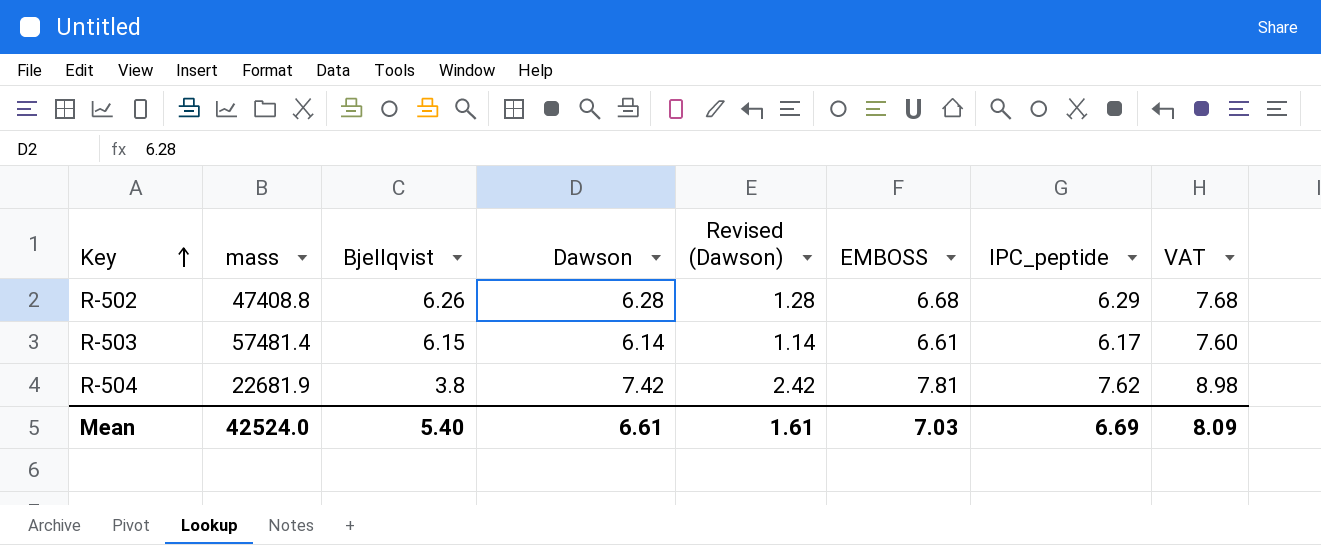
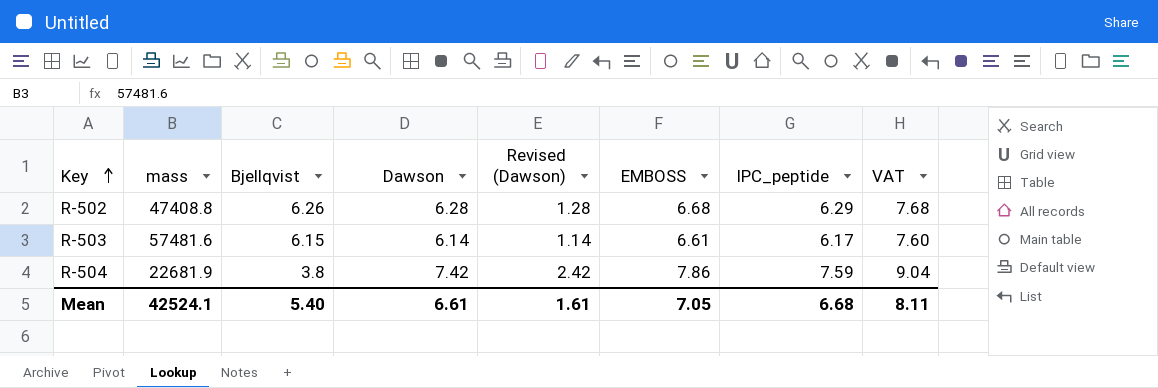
R-503 | mass: 57481.4 -> 57481.6
R-504 | EMBOSS: 7.81 -> 7.86
R-504 | IPC_peptide: 7.62 -> 7.59
R-504 | VAT: 8.98 -> 9.04
Mean | mass: 42524.0 -> 42524.1
Mean | EMBOSS: 7.03 -> 7.05
Mean | IPC_peptide: 6.69 -> 6.68
Mean | VAT: 8.09 -> 8.11

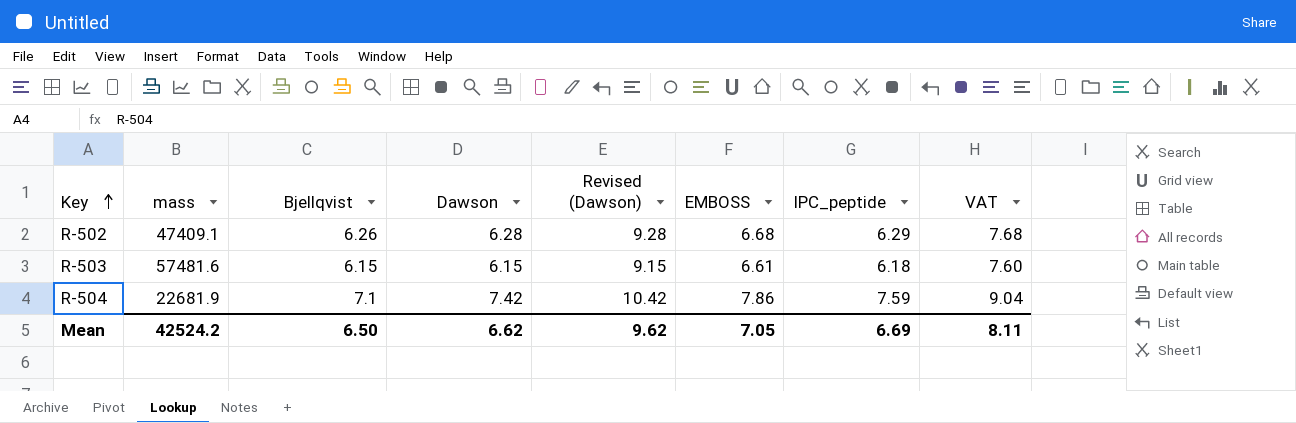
column Revised (Dawson) | formula: [Dawson] - 5 -> [Dawson] + 3
R-502 | mass: 47408.8 -> 47409.1
R-503 | Dawson: 6.14 -> 6.15
R-503 | IPC_peptide: 6.17 -> 6.18
R-504 | Bjellqvist: 3.8 -> 7.1
Mean | mass: 42524.1 -> 42524.2
Mean | Bjellqvist: 5.40 -> 6.50
Mean | Dawson: 6.61 -> 6.62
Mean | Revised (Dawson): 1.61 -> 9.62
Mean | IPC_peptide: 6.68 -> 6.69

